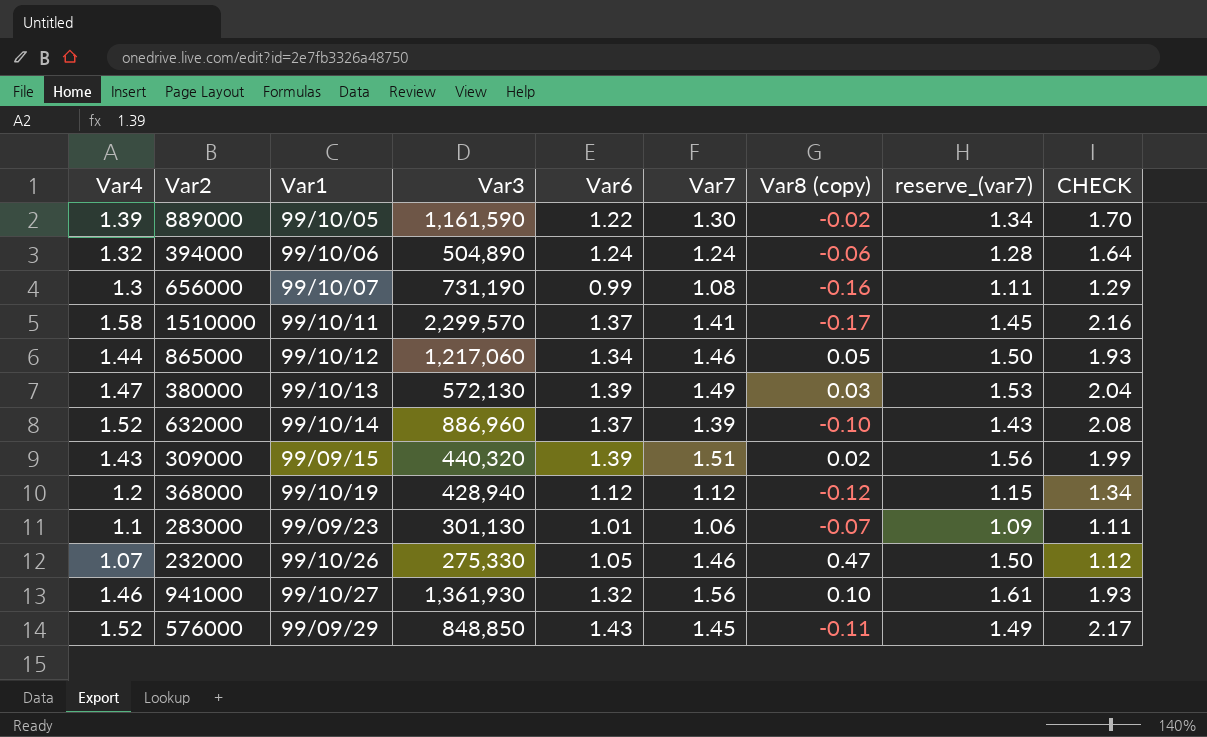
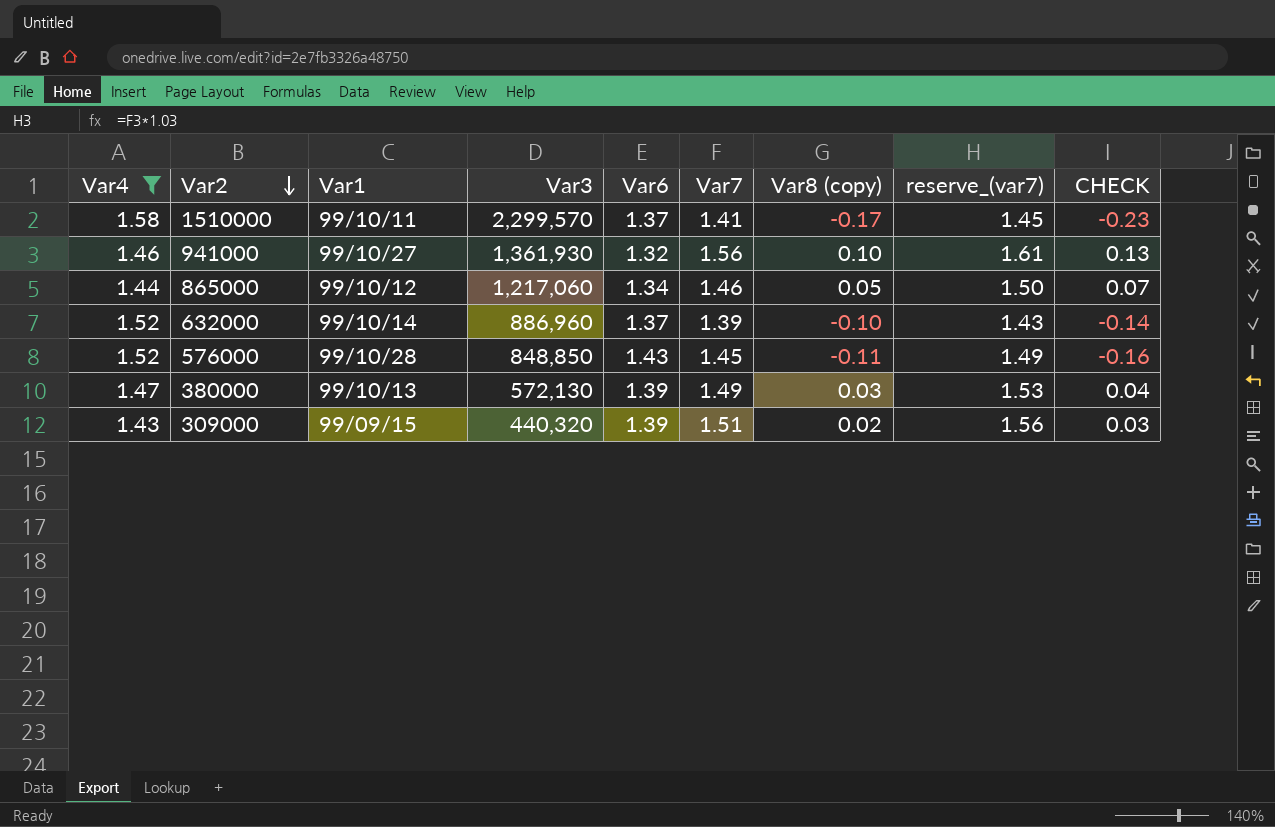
filter: none -> Var4 >= 1.43
row order: none -> Var2 descending
column CHECK | formula: [Var4] * [Var6] -> [Var6] * [Var8 (copy)]
576000 | Var1: 99/09/29 -> 99/10/28

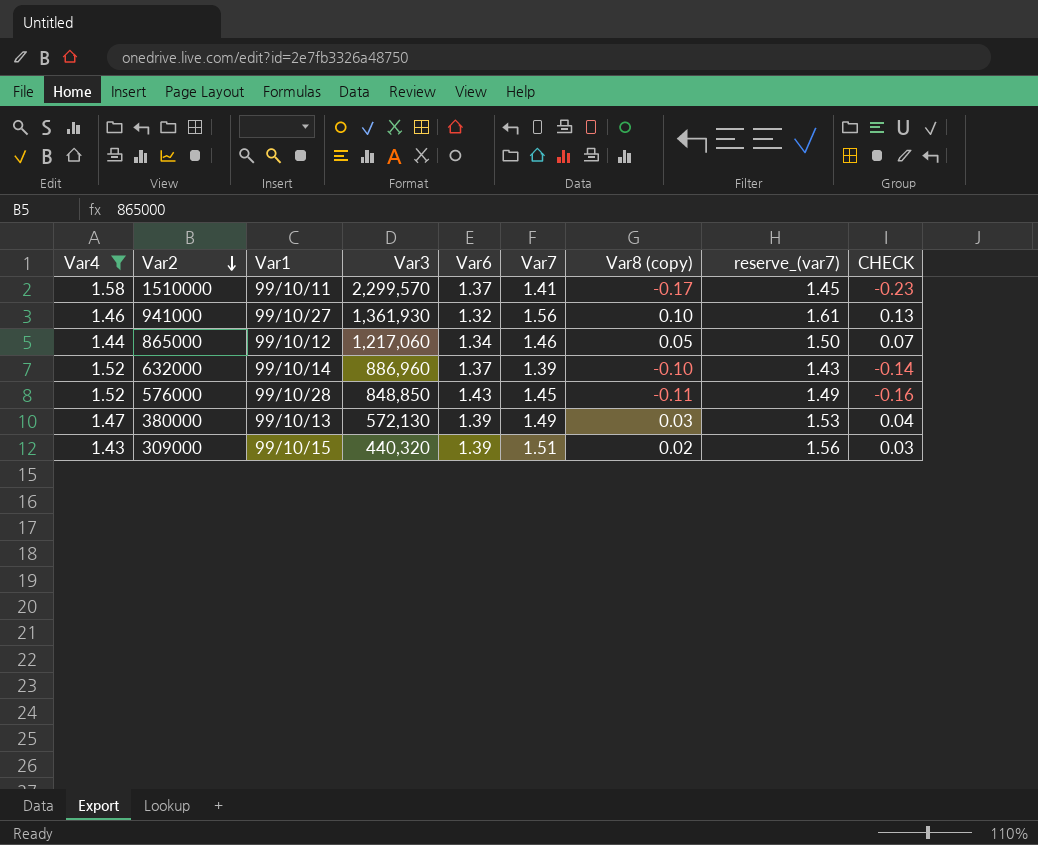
309000 | Var1: 99/09/15 -> 99/10/15

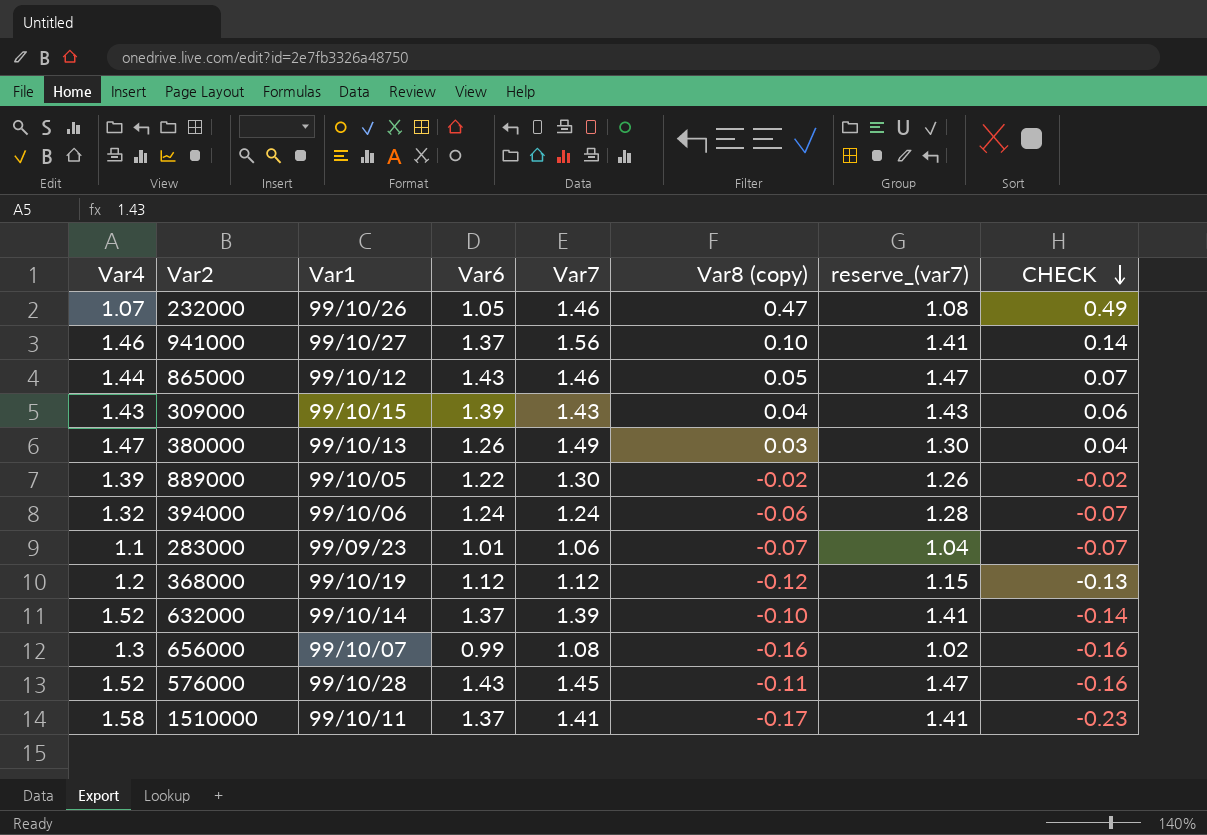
filter: Var4 >= 1.43 -> none
row order: Var2 descending -> CHECK descending
column Var3 | position: 4 -> none
column reserve_(var7) | formula: [Var7] * 1.03 -> [Var6] * 1.03
941000 | Var6: 1.32 -> 1.37
941000 | CHECK: 0.13 -> 0.14
865000 | Var6: 1.34 -> 1.43
309000 | Var7: 1.51 -> 1.43
309000 | Var8 (copy): 0.02 -> 0.04
309000 | CHECK: 0.03 -> 0.06
380000 | Var6: 1.39 -> 1.26

